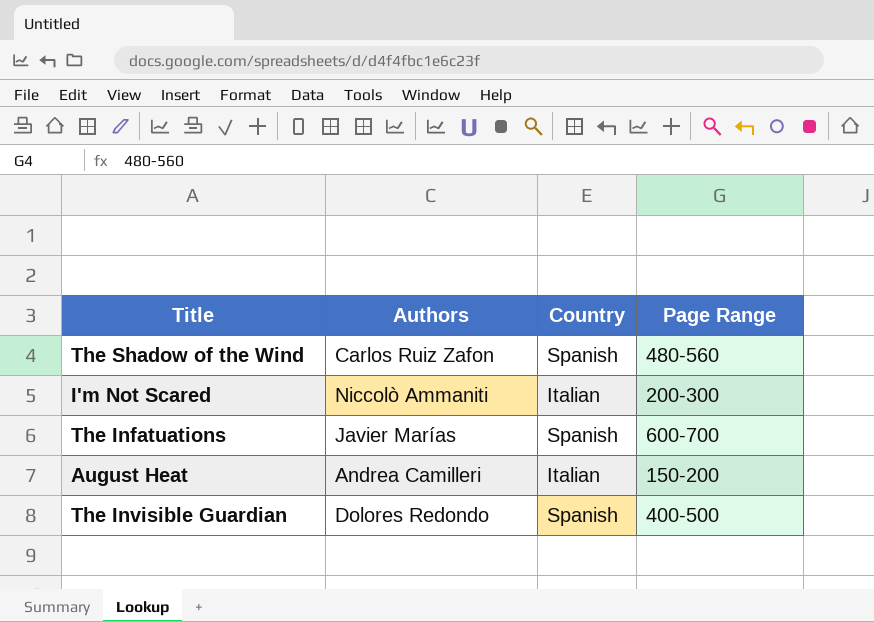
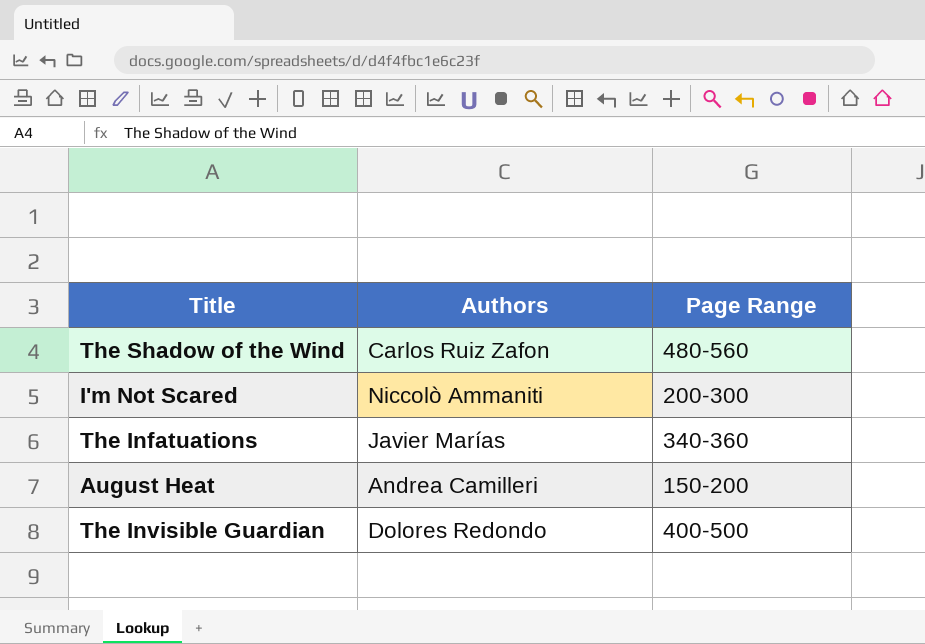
column Country | position: 3 -> none
The Infatuations | Page Range: 600-700 -> 340-360

